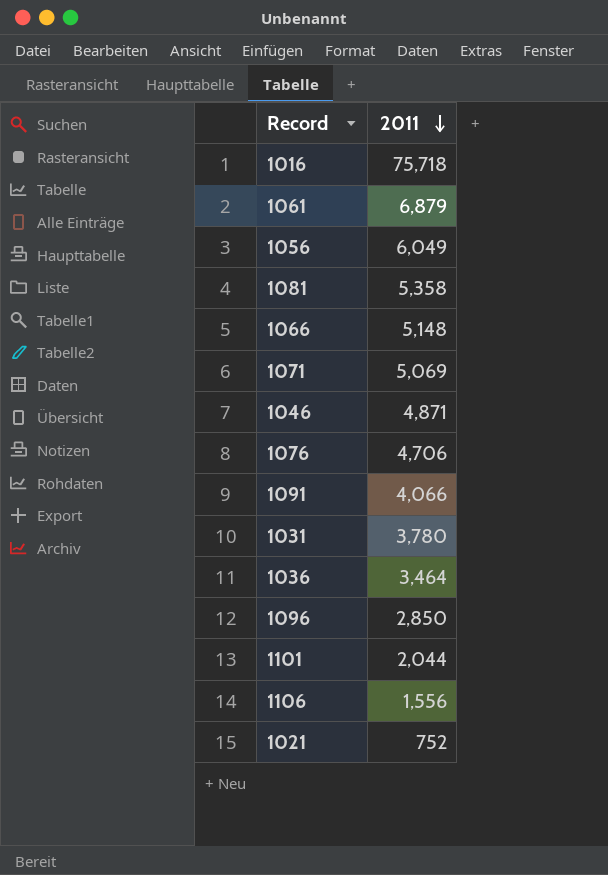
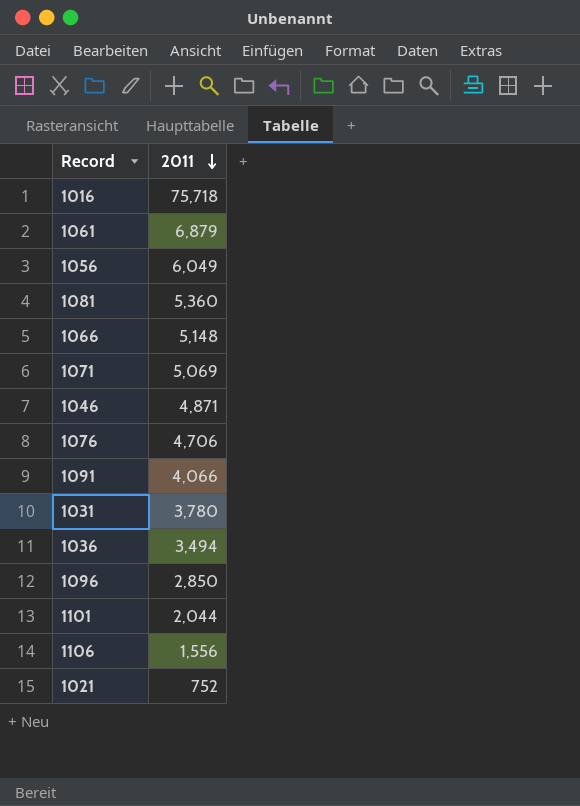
1081 | 2011: 5,358 -> 5,360
1036 | 2011: 3,464 -> 3,494

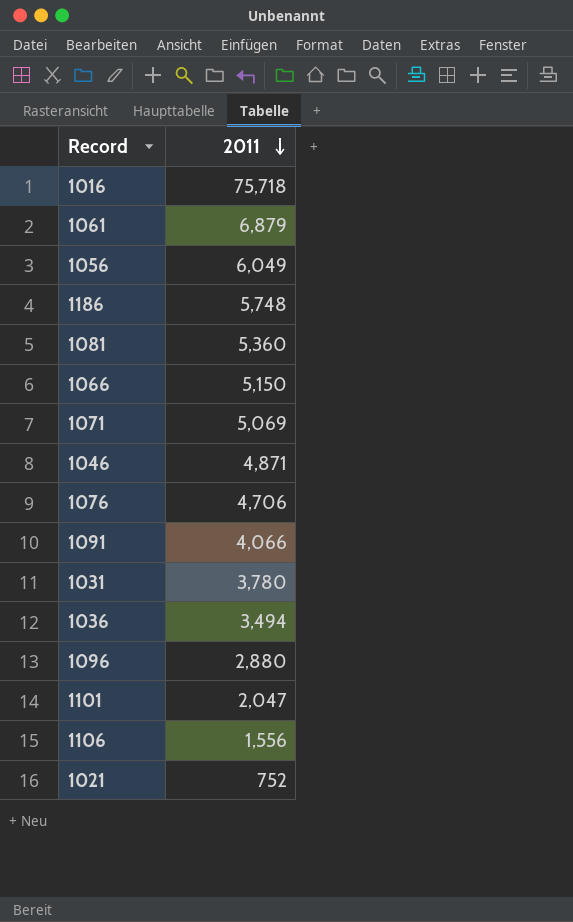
row 1186: none -> 5,748
1066 | 2011: 5,148 -> 5,150
1096 | 2011: 2,850 -> 2,880
1101 | 2011: 2,044 -> 2,047

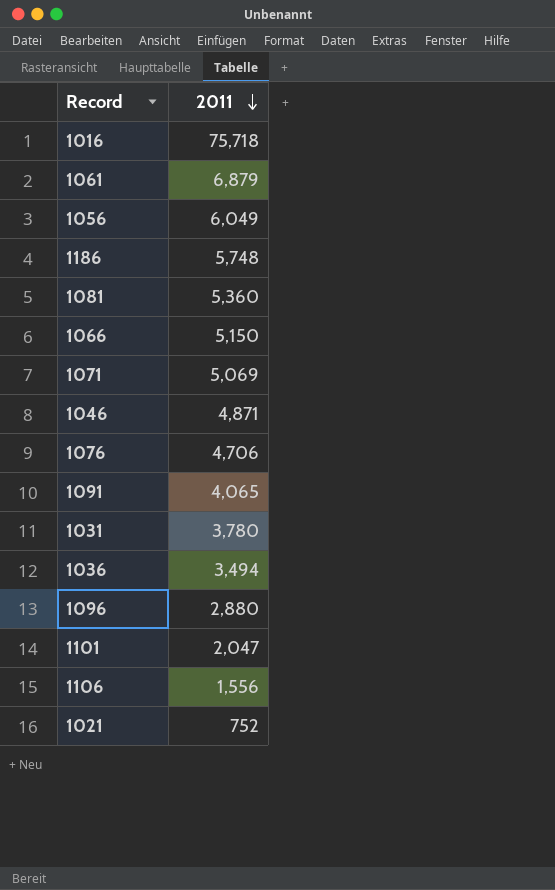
1091 | 2011: 4,066 -> 4,065

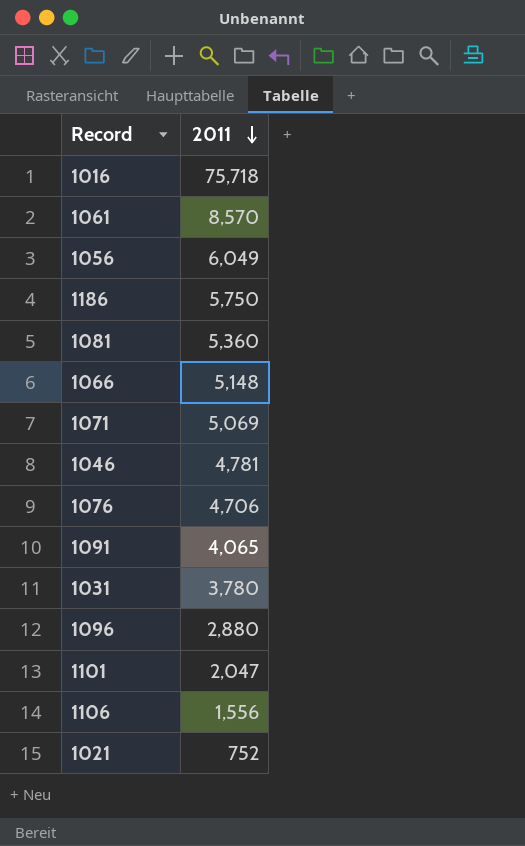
row 1036: 3,494 -> none
1061 | 2011: 6,879 -> 8,570
1186 | 2011: 5,748 -> 5,750
1066 | 2011: 5,150 -> 5,148
1046 | 2011: 4,871 -> 4,781

